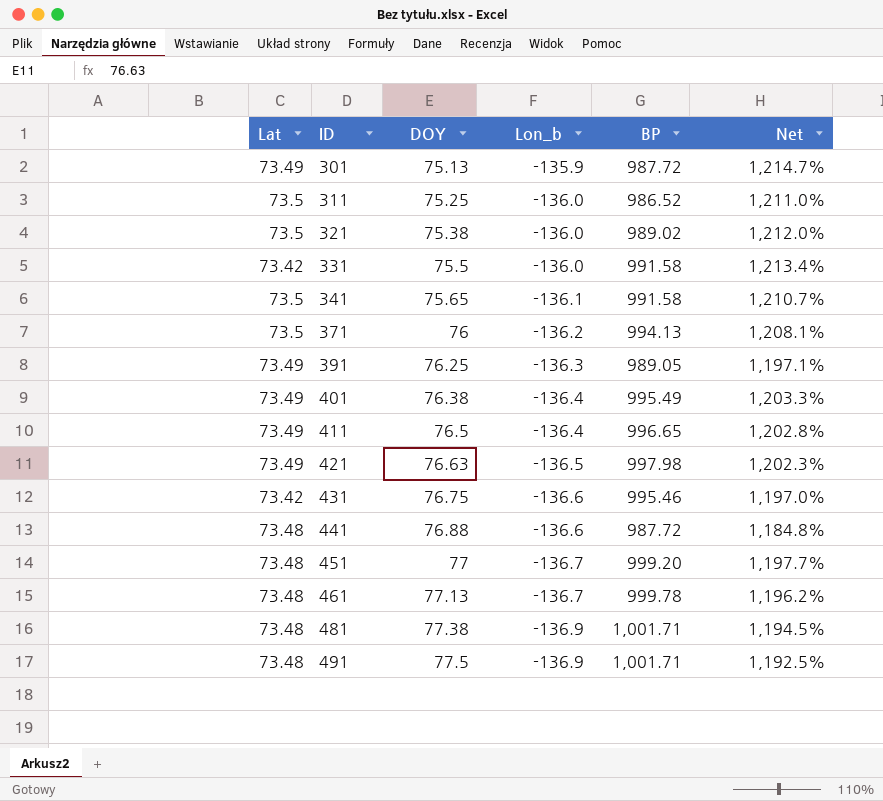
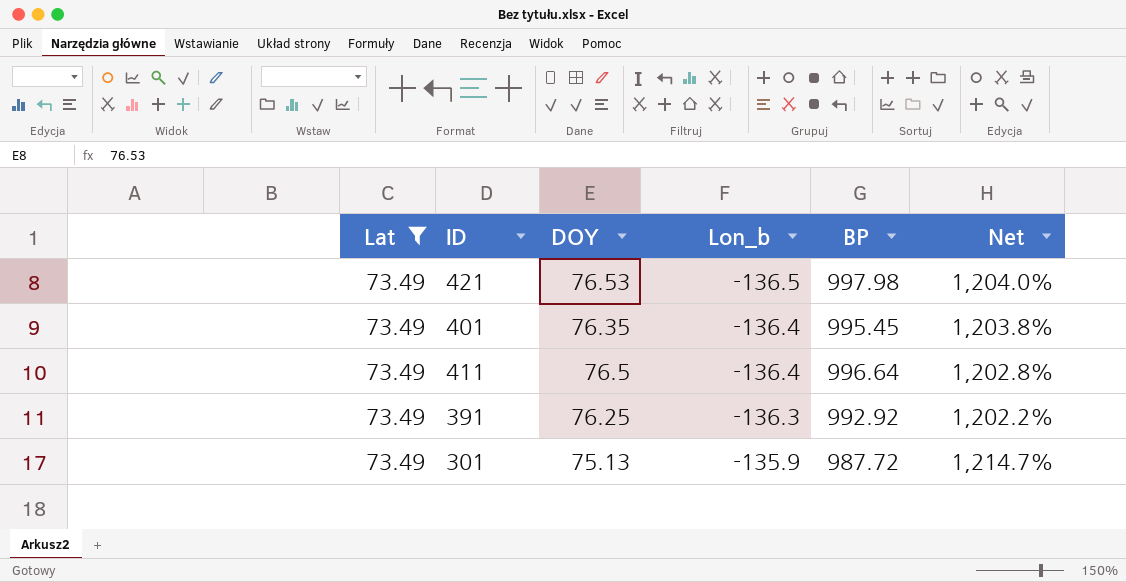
filter: none -> Lat = 73.49
row order: ID ascending -> Lon_b ascending
421 | DOY: 76.63 -> 76.53
421 | Net: 1,202.3% -> 1,204.0%
401 | DOY: 76.38 -> 76.35
401 | BP: 995.49 -> 995.45
401 | Net: 1,203.3% -> 1,203.8%
411 | BP: 996.65 -> 996.64
391 | BP: 989.05 -> 992.92
391 | Net: 1,197.1% -> 1,202.2%

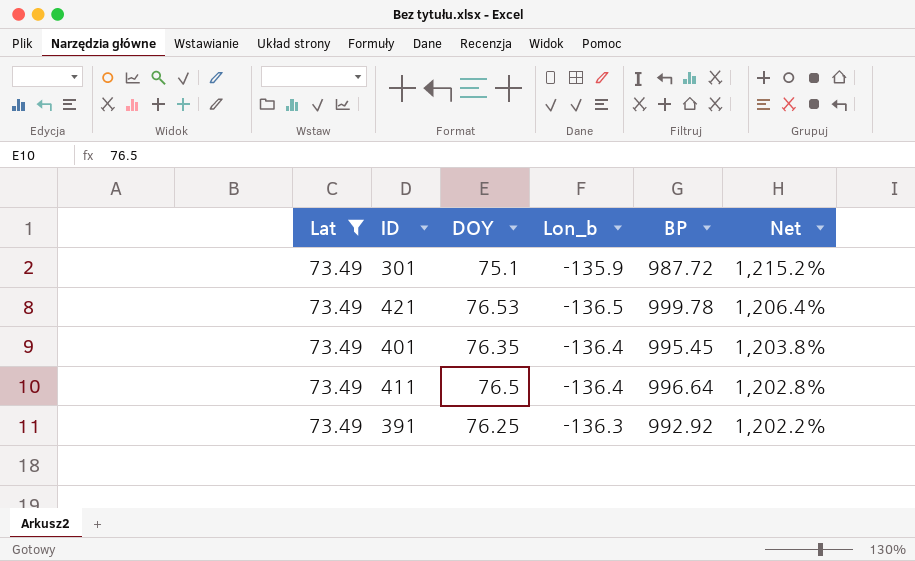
row order: Lon_b ascending -> Net descending
301 | DOY: 75.13 -> 75.1
301 | Net: 1,214.7% -> 1,215.2%
421 | BP: 997.98 -> 999.78
421 | Net: 1,204.0% -> 1,206.4%

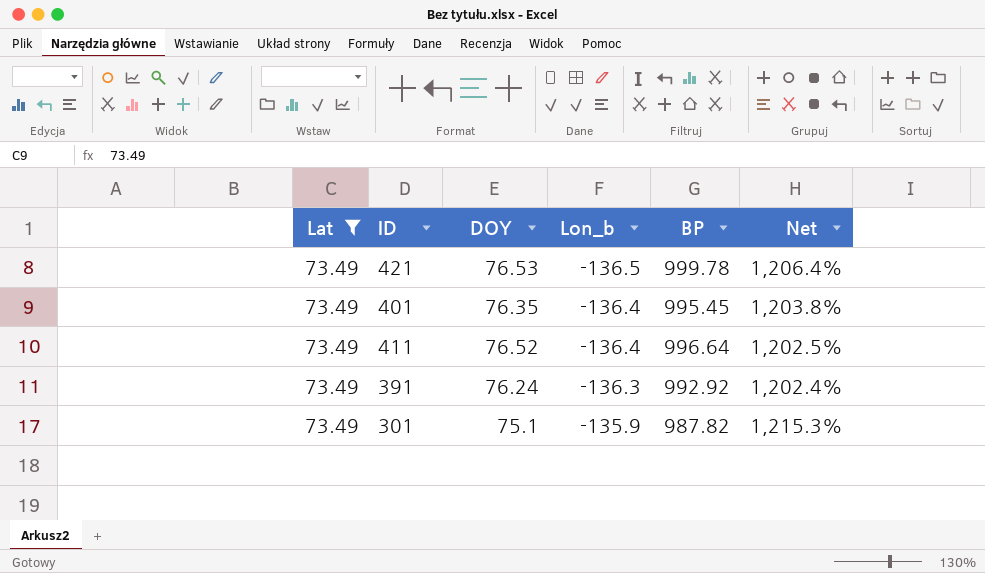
row order: Net descending -> Lon_b ascending
411 | DOY: 76.5 -> 76.52
411 | Net: 1,202.8% -> 1,202.5%
391 | DOY: 76.25 -> 76.24
391 | Net: 1,202.2% -> 1,202.4%
301 | BP: 987.72 -> 987.82
301 | Net: 1,215.2% -> 1,215.3%

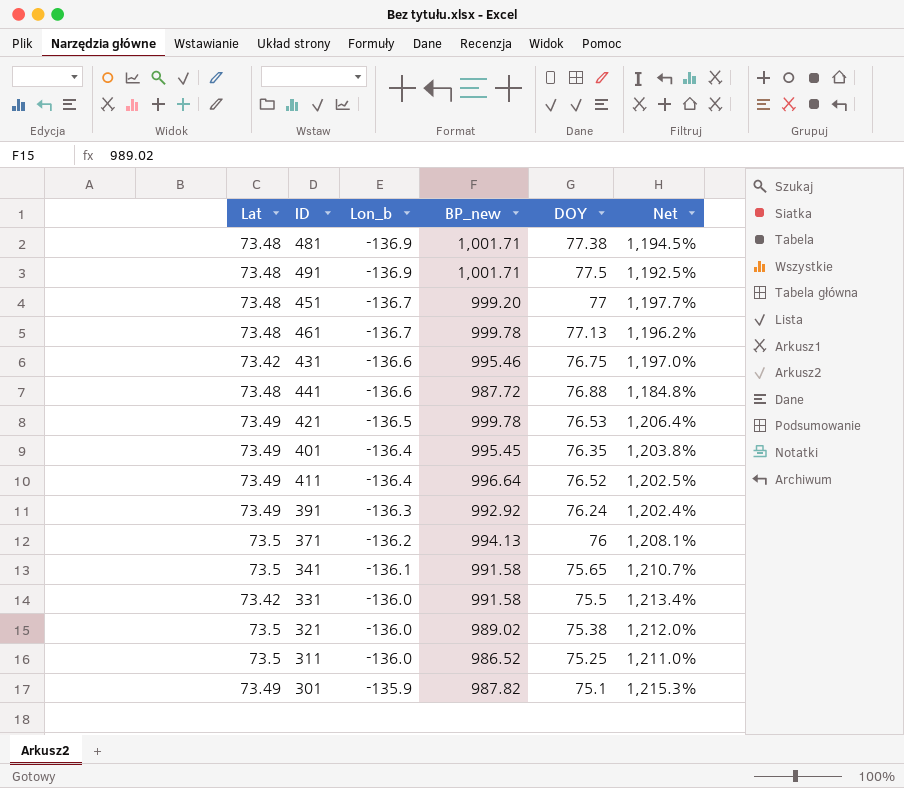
filter: Lat = 73.49 -> none
column name: BP -> BP_new
column DOY | position: 3 -> 5

